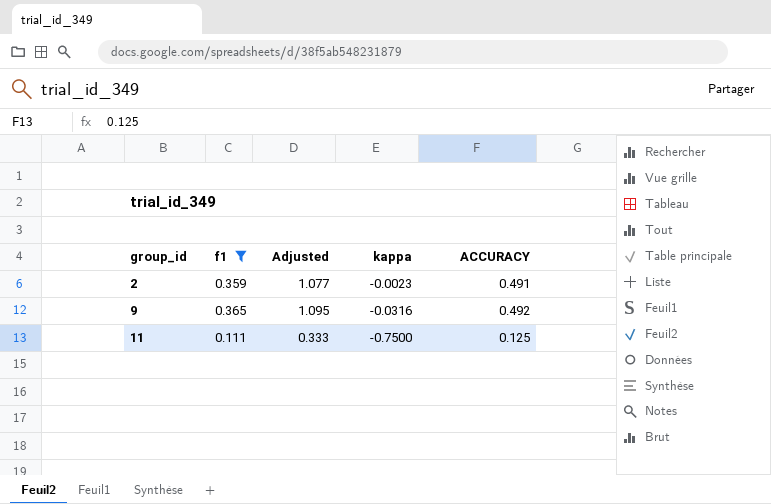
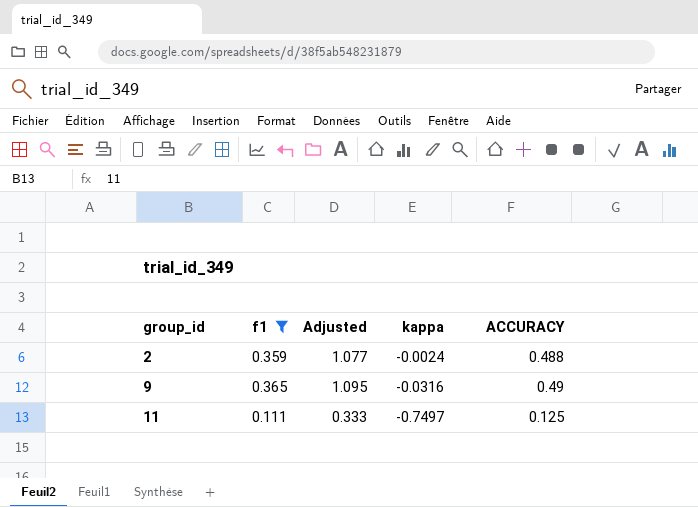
2 | kappa: -0.0023 -> -0.0024
2 | ACCURACY: 0.491 -> 0.488
9 | ACCURACY: 0.492 -> 0.49
11 | kappa: -0.7500 -> -0.7497

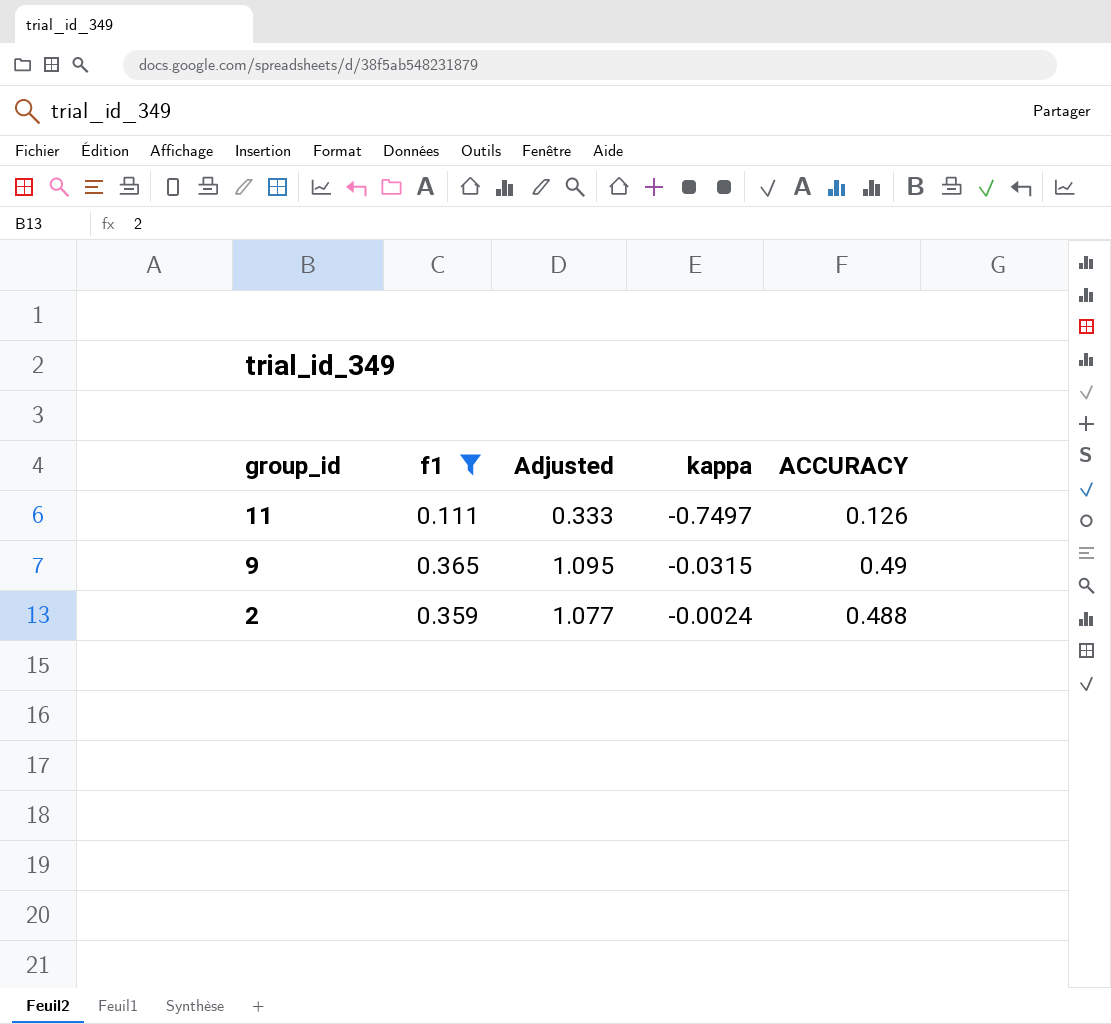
row order: group_id ascending -> group_id descending
11 | ACCURACY: 0.125 -> 0.126
9 | kappa: -0.0316 -> -0.0315

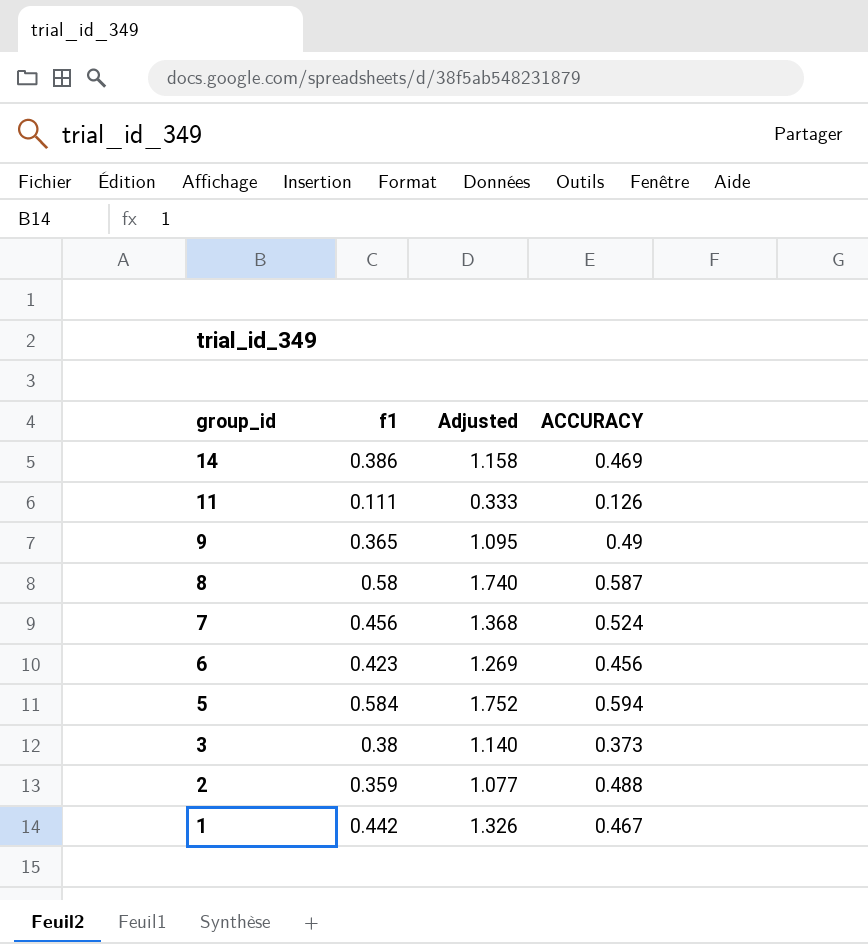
filter: f1 <= 0.365 -> none
column kappa | position: 4 -> none

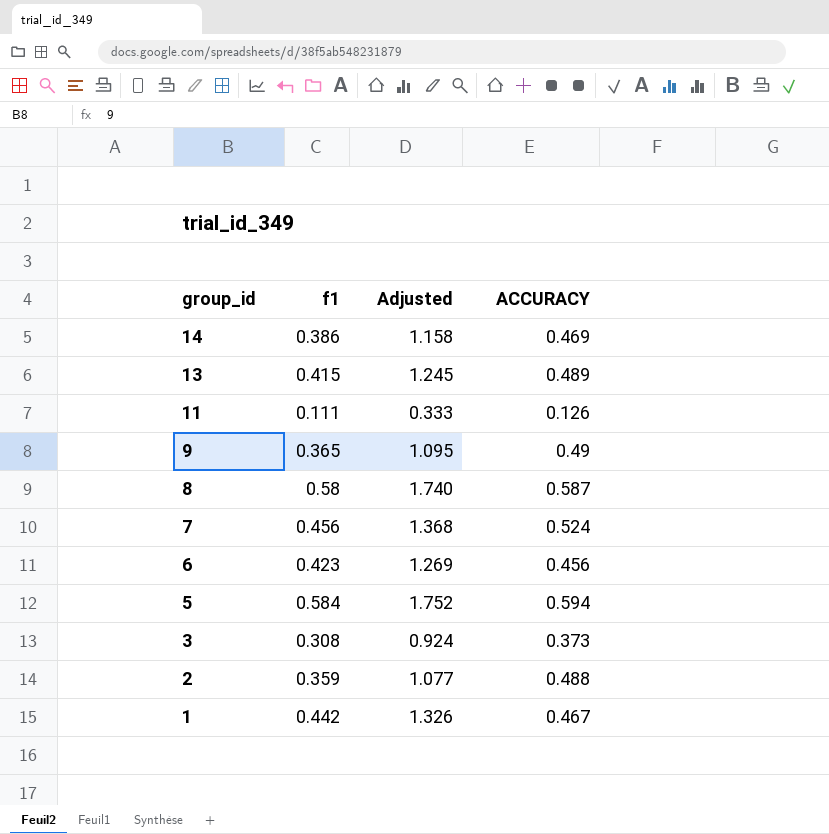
row 13: none -> 0.415 | 1.245 | 0.489
3 | f1: 0.38 -> 0.308
3 | Adjusted: 1.140 -> 0.924

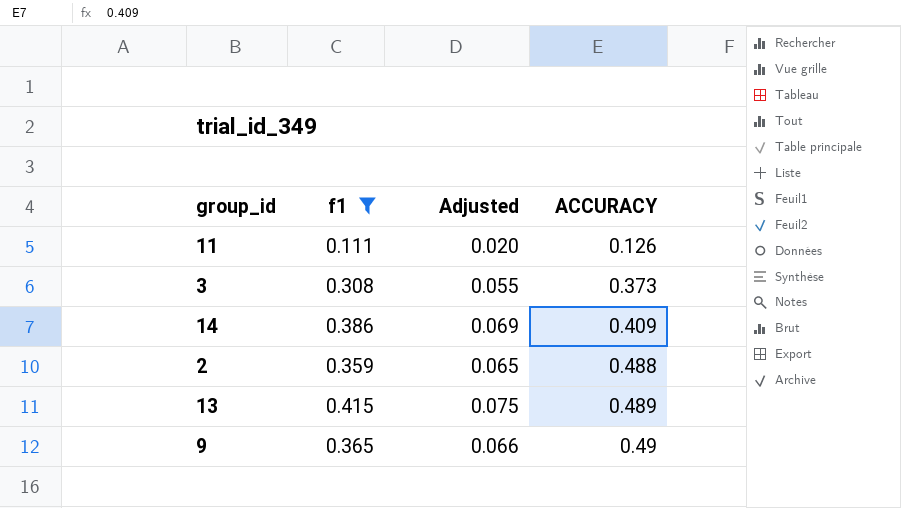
filter: none -> f1 <= 0.415
row order: group_id descending -> ACCURACY ascending
column Adjusted | formula: [f1] * 3 -> [f1] * 0.18
14 | ACCURACY: 0.469 -> 0.409

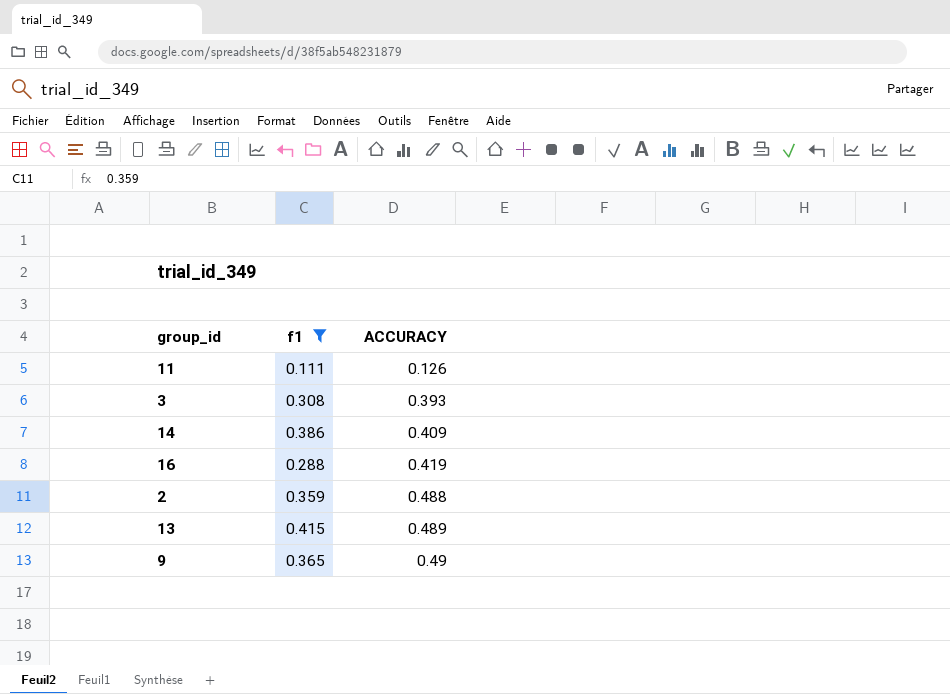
column Adjusted | formula: [f1] * 0.18 -> none
3 | ACCURACY: 0.373 -> 0.393
row 16: none -> 0.288 | 0.419

